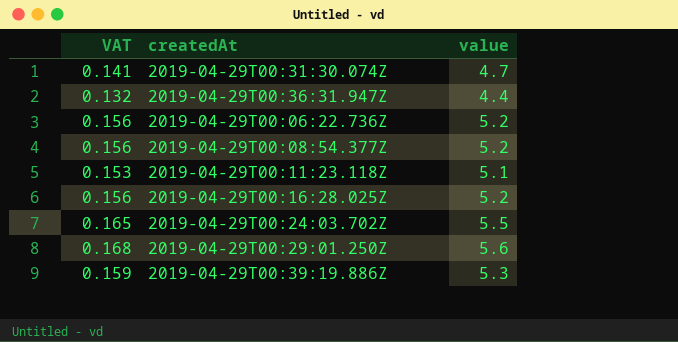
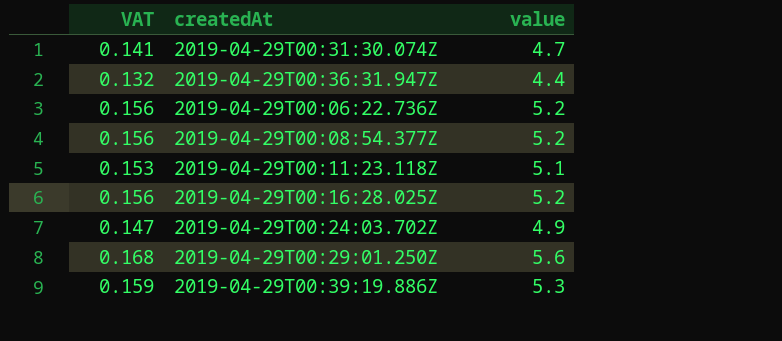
2019-04-29T00:24:03.702Z | VAT: 0.165 -> 0.147
2019-04-29T00:24:03.702Z | value: 5.5 -> 4.9

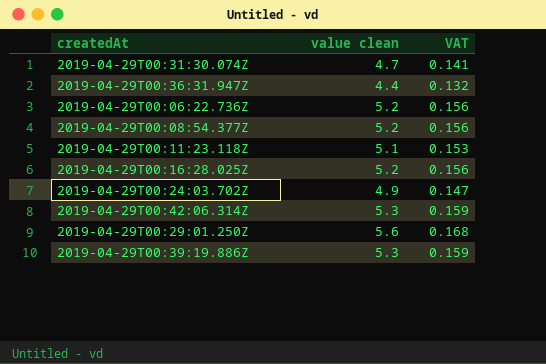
column name: value -> value clean
column VAT | position: 1 -> 3
row 2019-04-29T00:42:06.314Z: none -> 5.3 | 0.159

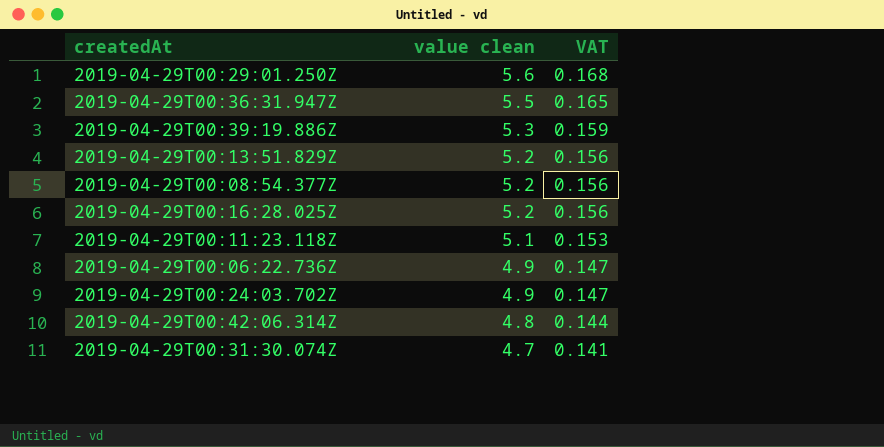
row order: none -> value clean descending
2019-04-29T00:36:31.947Z | value clean: 4.4 -> 5.5
2019-04-29T00:36:31.947Z | VAT: 0.132 -> 0.165
row 2019-04-29T00:13:51.829Z: none -> 5.2 | 0.156
2019-04-29T00:06:22.736Z | value clean: 5.2 -> 4.9
2019-04-29T00:06:22.736Z | VAT: 0.156 -> 0.147
2019-04-29T00:42:06.314Z | value clean: 5.3 -> 4.8
2019-04-29T00:42:06.314Z | VAT: 0.159 -> 0.144

